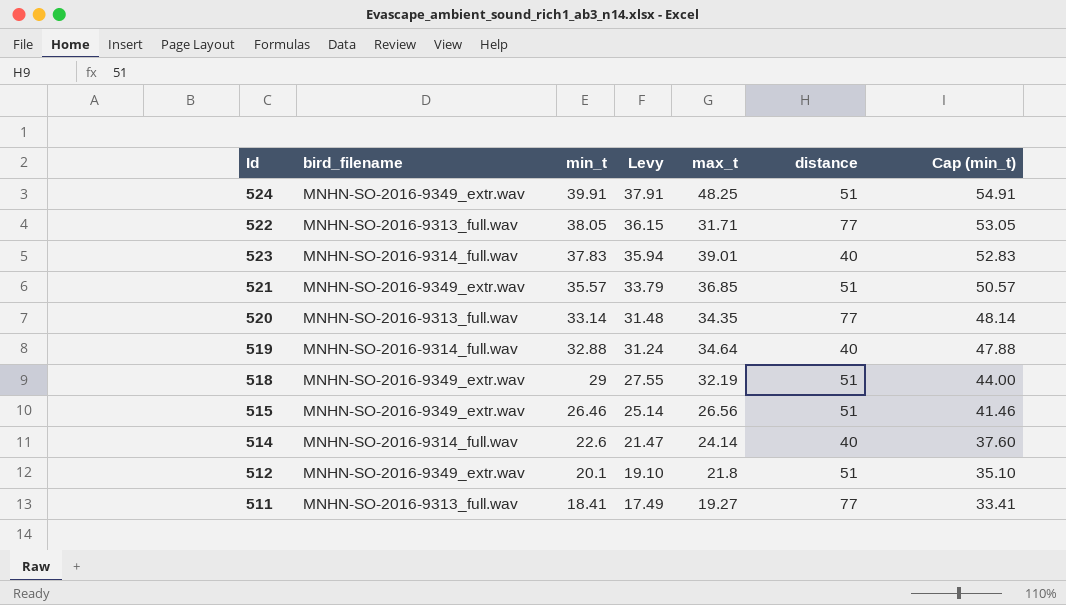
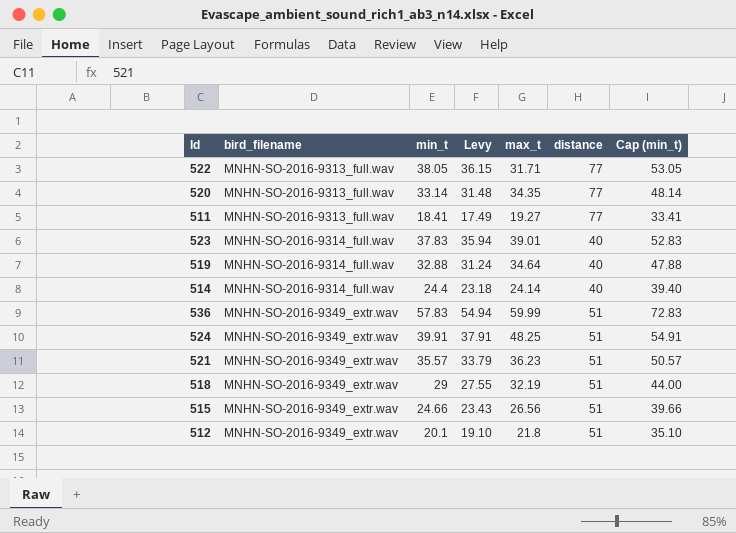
row order: min_t descending -> bird_filename ascending
514 | min_t: 22.6 -> 24.4
514 | Levy: 21.47 -> 23.18
514 | Cap (min_t): 37.60 -> 39.40
row 536: none -> MNHN-SO-2016-9349_extr.wav | 57.83 | 54.94 | 59.99 | 51 | 72.83
521 | max_t: 36.85 -> 36.23
515 | min_t: 26.46 -> 24.66
515 | Levy: 25.14 -> 23.43
515 | Cap (min_t): 41.46 -> 39.66

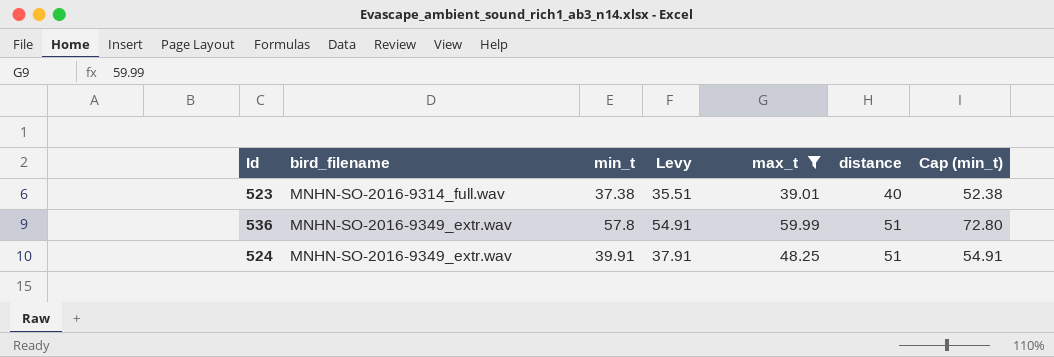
filter: none -> max_t >= 39.01
523 | min_t: 37.83 -> 37.38
523 | Levy: 35.94 -> 35.51
523 | Cap (min_t): 52.83 -> 52.38
536 | min_t: 57.83 -> 57.8
536 | Levy: 54.94 -> 54.91
536 | Cap (min_t): 72.83 -> 72.80

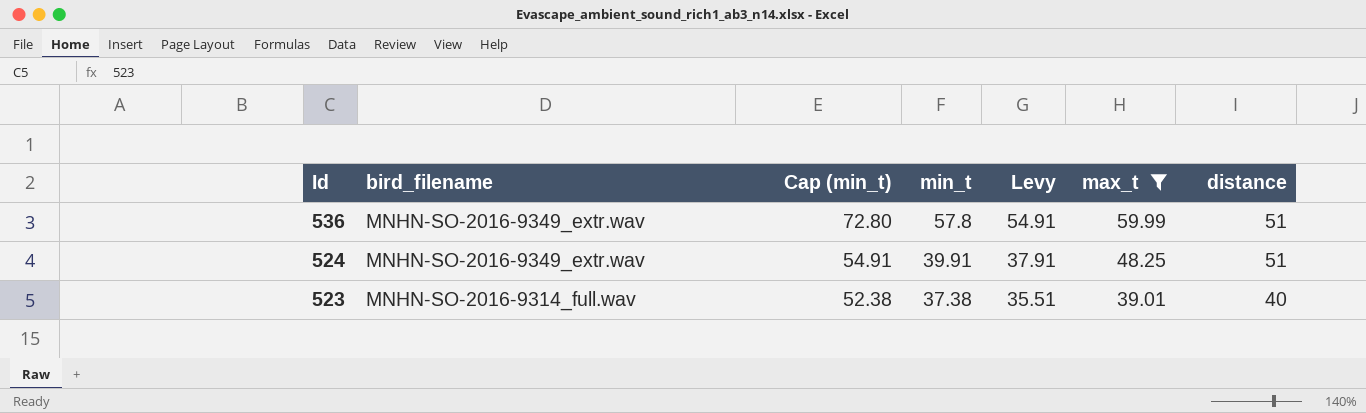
row order: bird_filename ascending -> Id descending
column Cap (min_t) | position: 7 -> 3

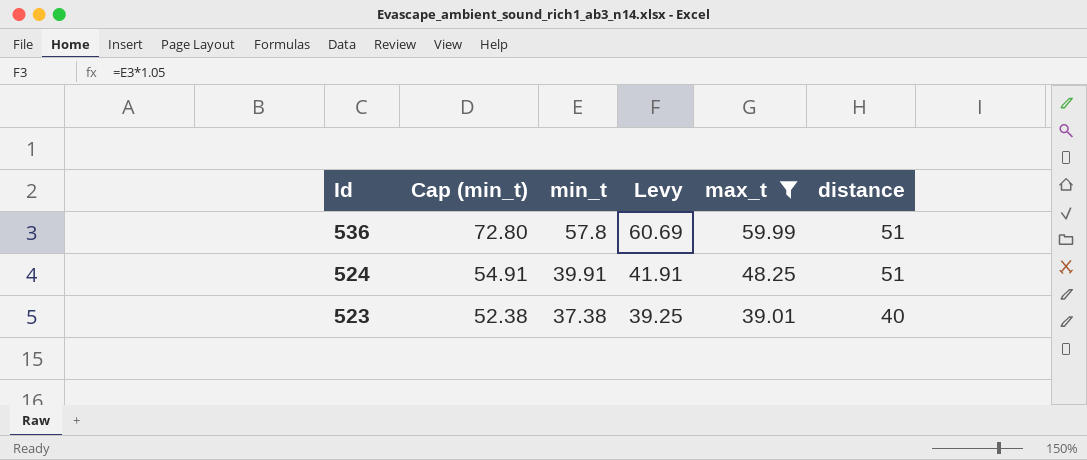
column bird_filename | position: 2 -> none
column Levy | formula: [min_t] * 0.95 -> [min_t] * 1.05

